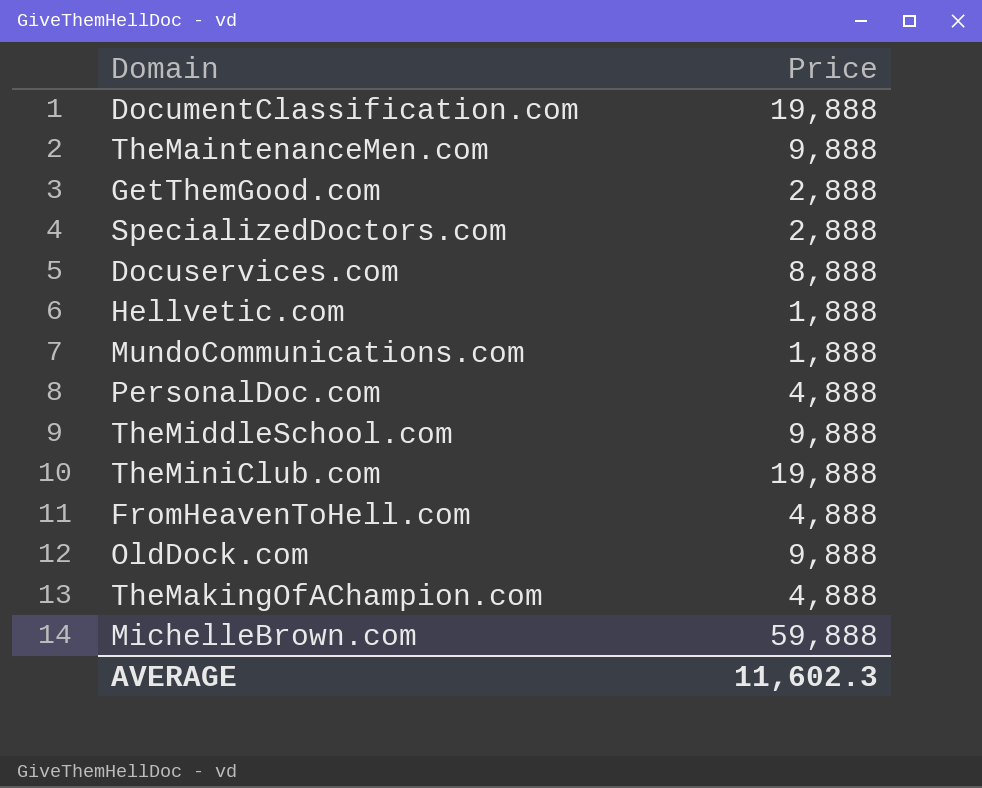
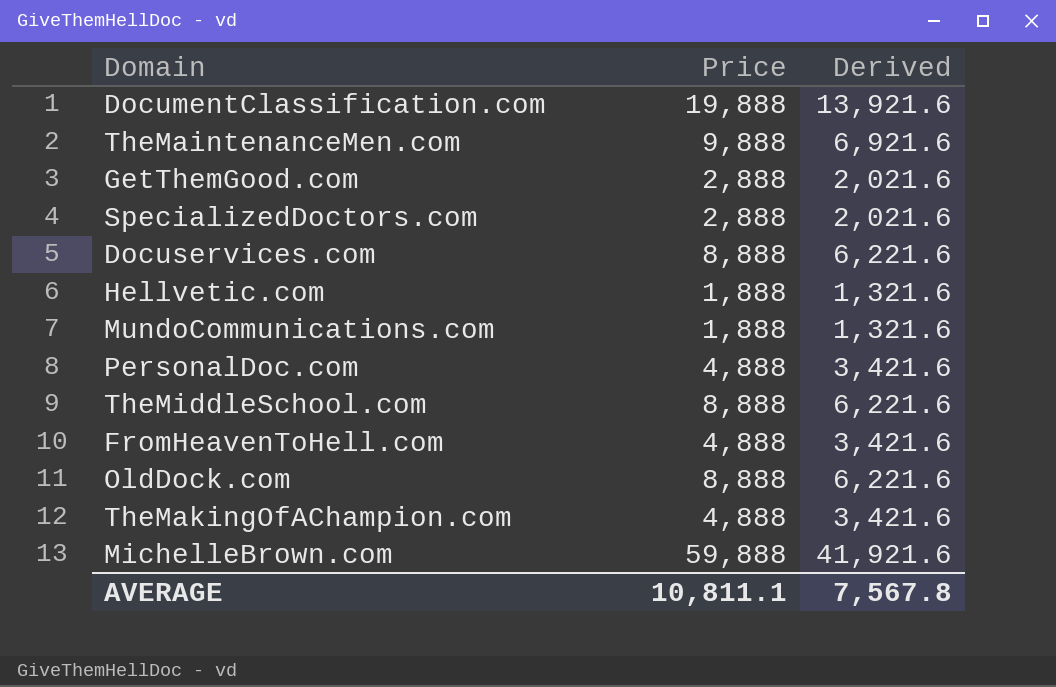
column Derived | formula: none -> [Price] * 0.7
row TheMiniClub.com: 19,888 -> none
TheMiddleSchool.com | Price: 9,888 -> 8,888
OldDock.com | Price: 9,888 -> 8,888
AVERAGE | Price: 11,602.3 -> 10,811.1

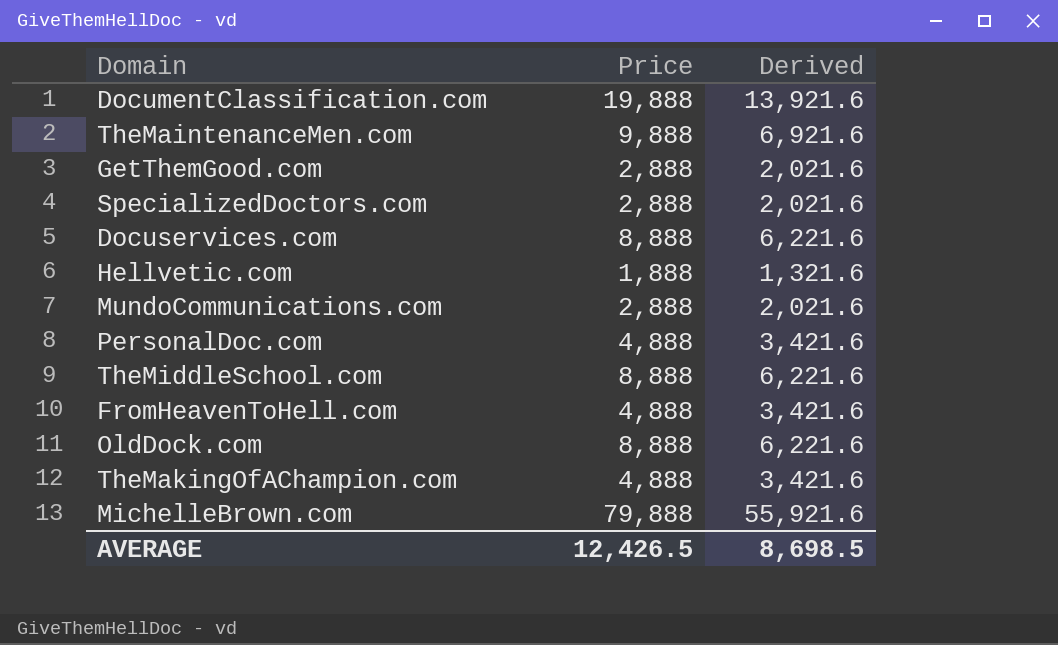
MundoCommunications.com | Price: 1,888 -> 2,888
MundoCommunications.com | Derived: 1,321.6 -> 2,021.6
MichelleBrown.com | Price: 59,888 -> 79,888
MichelleBrown.com | Derived: 41,921.6 -> 55,921.6
AVERAGE | Price: 10,811.1 -> 12,426.5
AVERAGE | Derived: 7,567.8 -> 8,698.5

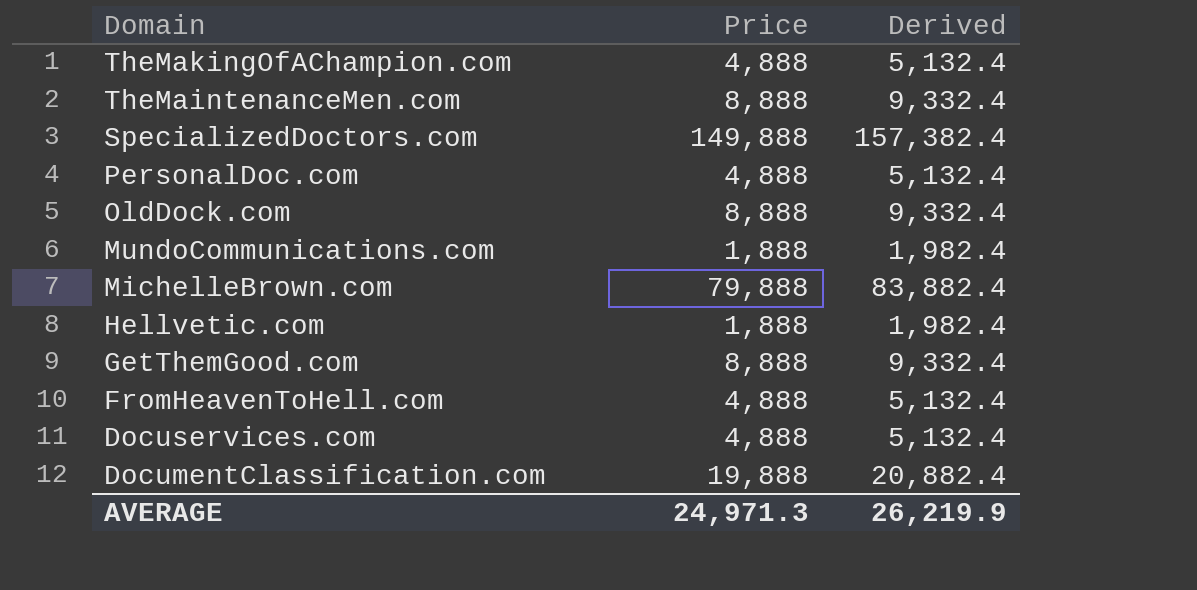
row order: none -> Domain descending
column Derived | formula: [Price] * 0.7 -> [Price] * 1.05
row TheMiddleSchool.com: 8,888 | 6,221.6 -> none
TheMaintenanceMen.com | Price: 9,888 -> 8,888
SpecializedDoctors.com | Price: 2,888 -> 149,888
MundoCommunications.com | Price: 2,888 -> 1,888
GetThemGood.com | Price: 2,888 -> 8,888
Docuservices.com | Price: 8,888 -> 4,888
AVERAGE | Price: 12,426.5 -> 24,971.3
AVERAGE | Derived: 8,698.5 -> 26,219.9

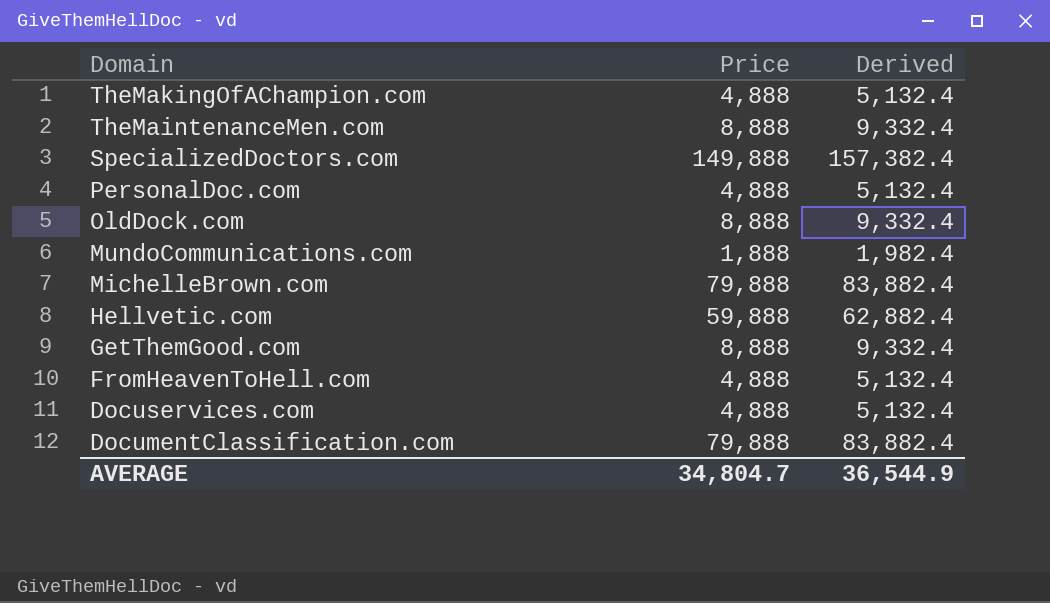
Hellvetic.com | Price: 1,888 -> 59,888
Hellvetic.com | Derived: 1,982.4 -> 62,882.4
DocumentClassification.com | Price: 19,888 -> 79,888
DocumentClassification.com | Derived: 20,882.4 -> 83,882.4
AVERAGE | Price: 24,971.3 -> 34,804.7
AVERAGE | Derived: 26,219.9 -> 36,544.9

